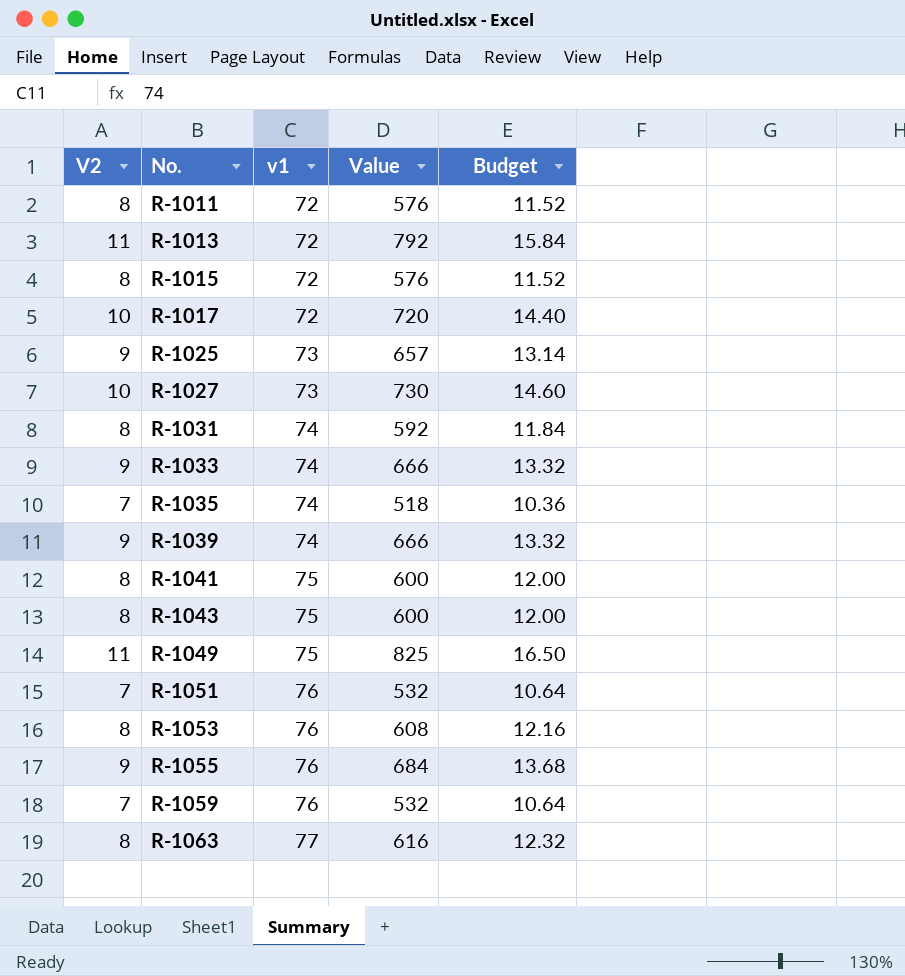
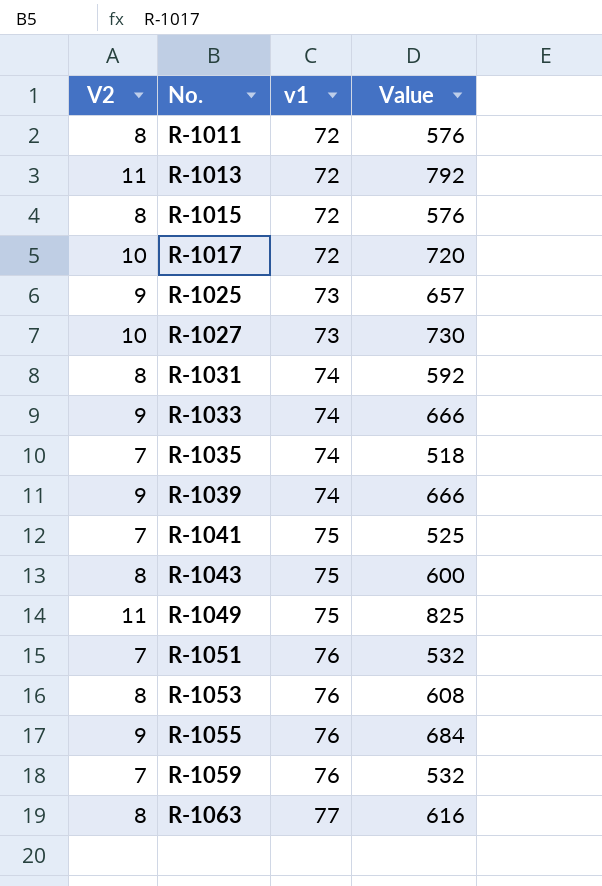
column Budget | formula: [Value] * 0.02 -> none
R-1041 | V2: 8 -> 7
R-1041 | Value: 600 -> 525

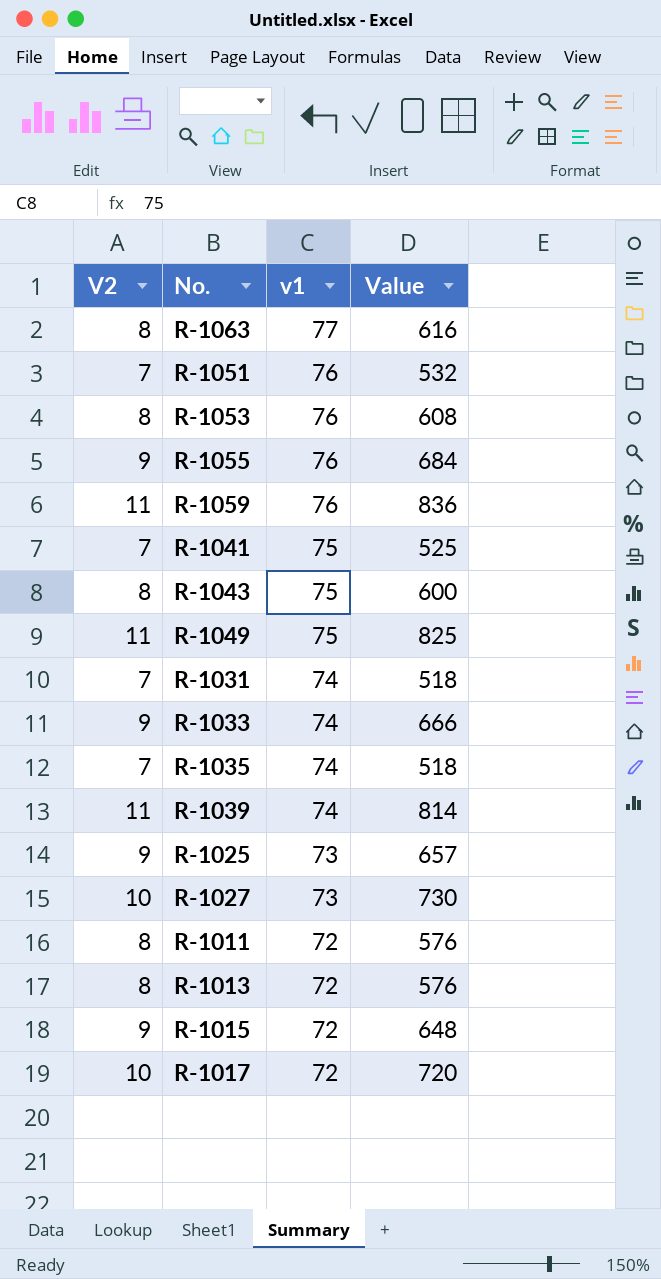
row order: No. ascending -> v1 descending
R-1059 | V2: 7 -> 11
R-1059 | Value: 532 -> 836
R-1031 | V2: 8 -> 7
R-1031 | Value: 592 -> 518
R-1039 | V2: 9 -> 11
R-1039 | Value: 666 -> 814
R-1013 | V2: 11 -> 8
R-1013 | Value: 792 -> 576
R-1015 | V2: 8 -> 9
R-1015 | Value: 576 -> 648

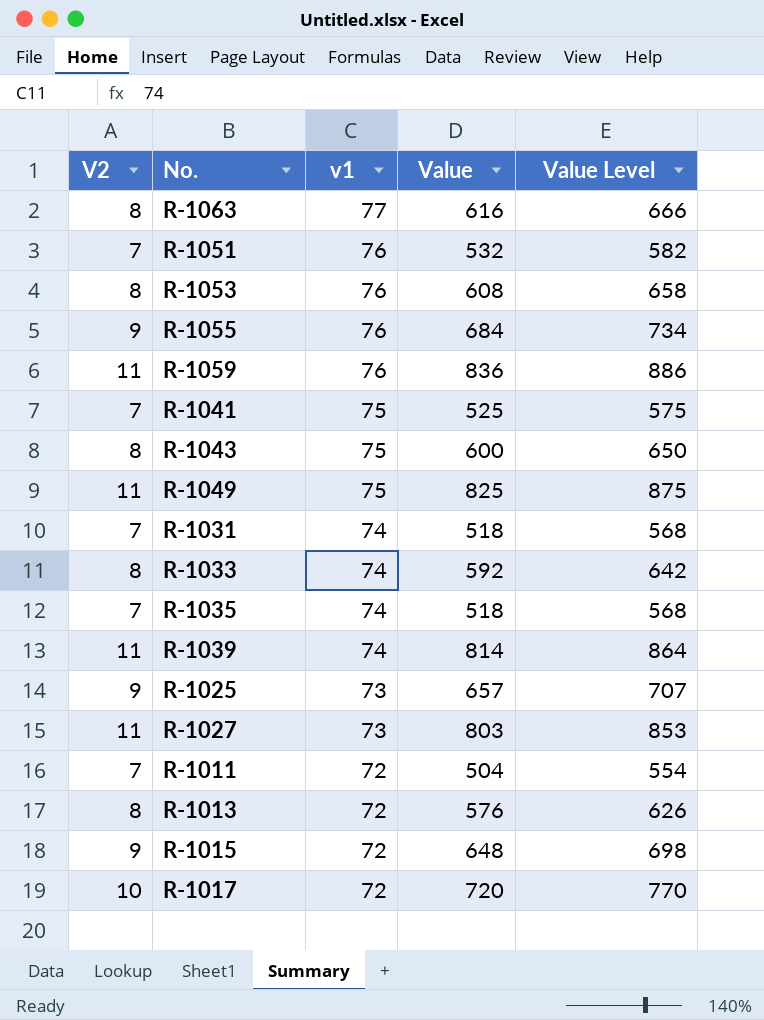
column Value Level | formula: none -> [Value] + 50
R-1033 | V2: 9 -> 8
R-1033 | Value: 666 -> 592
R-1027 | V2: 10 -> 11
R-1027 | Value: 730 -> 803
R-1011 | V2: 8 -> 7
R-1011 | Value: 576 -> 504

